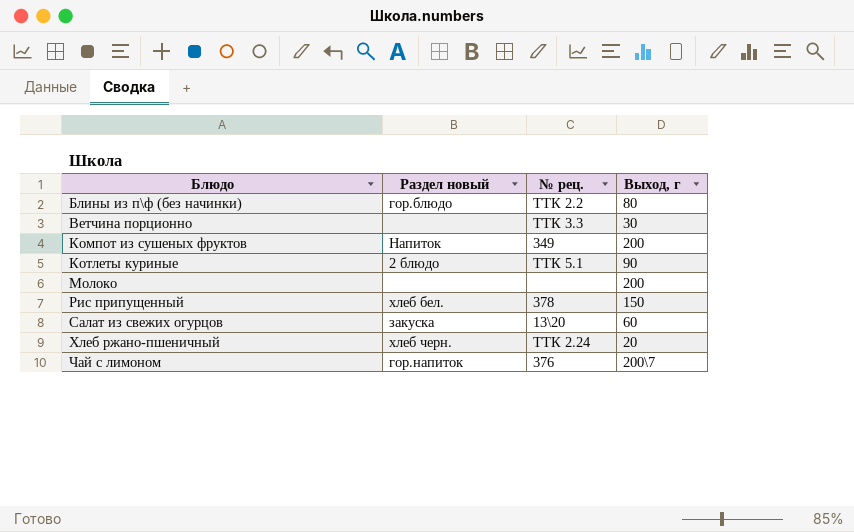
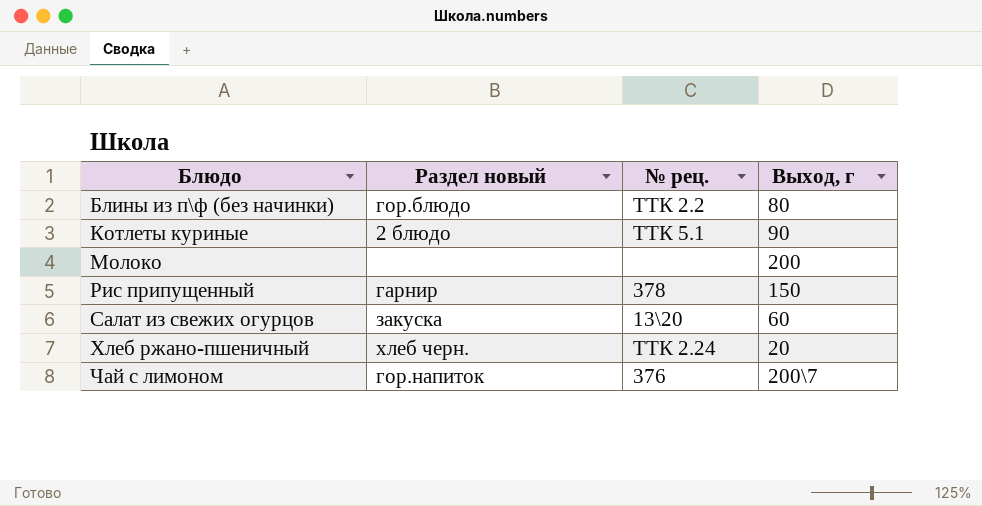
row Ветчина порционно: none | ТТК 3.3 | 30 -> none
row Компот из сушеных фруктов: Напиток | 349 | 200 -> none
Рис припущенный | Раздел новый: хлеб бел. -> гарнир

